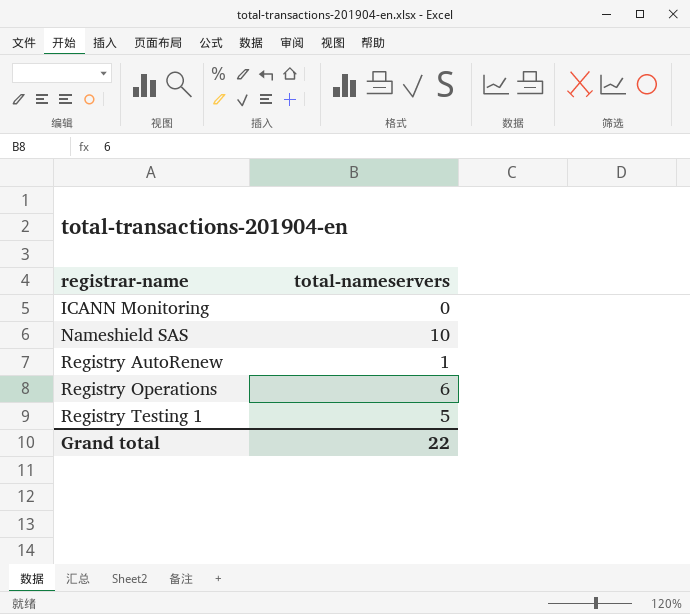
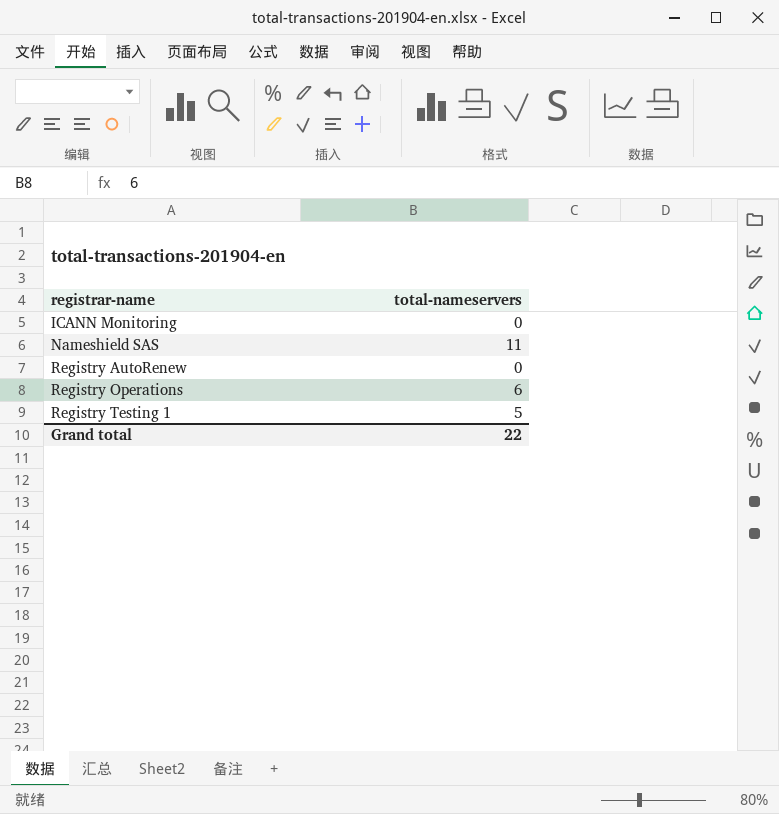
Nameshield SAS | total-nameservers: 10 -> 11
Registry AutoRenew | total-nameservers: 1 -> 0

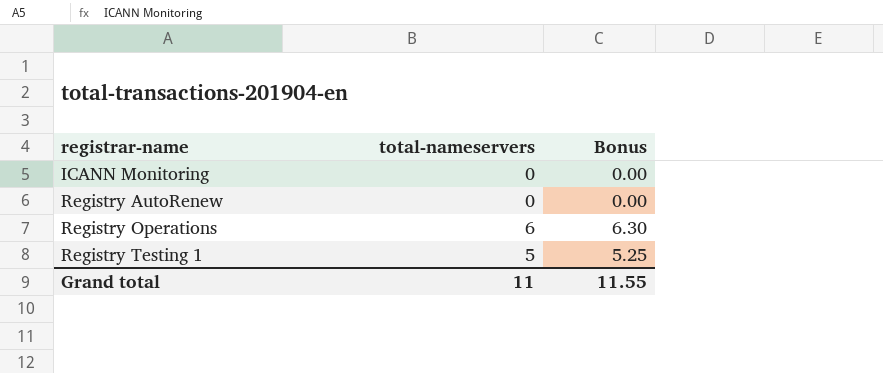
column Bonus | formula: none -> [total-nameservers] * 1.05
row Nameshield SAS: 11 -> none
Grand total | total-nameservers: 22 -> 11

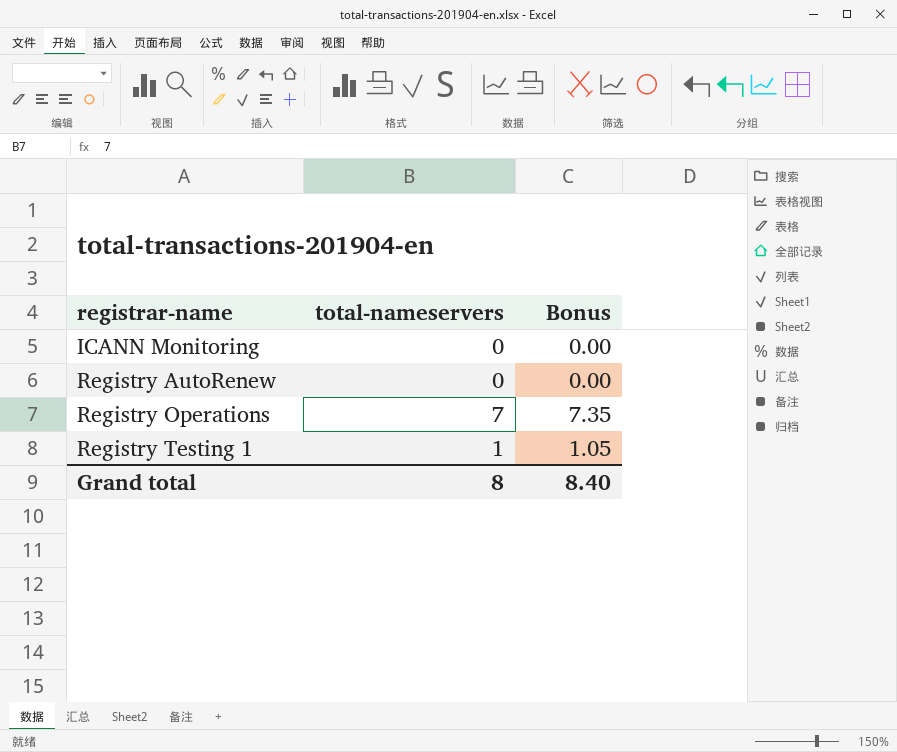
Registry Operations | total-nameservers: 6 -> 7
Registry Operations | Bonus: 6.30 -> 7.35
Registry Testing 1 | total-nameservers: 5 -> 1
Registry Testing 1 | Bonus: 5.25 -> 1.05
Grand total | total-nameservers: 11 -> 8
Grand total | Bonus: 11.55 -> 8.40

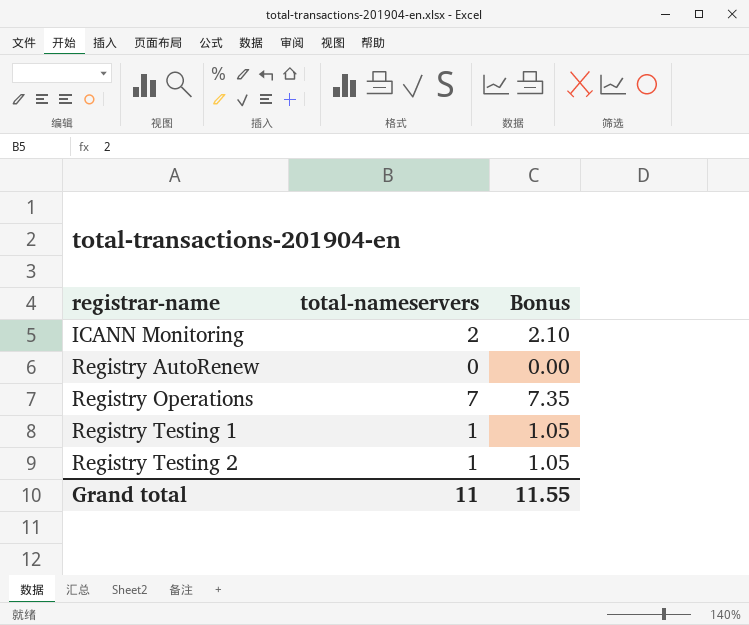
ICANN Monitoring | total-nameservers: 0 -> 2
ICANN Monitoring | Bonus: 0.00 -> 2.10
row Registry Testing 2: none -> 1 | 1.05
Grand total | total-nameservers: 8 -> 11
Grand total | Bonus: 8.40 -> 11.55

